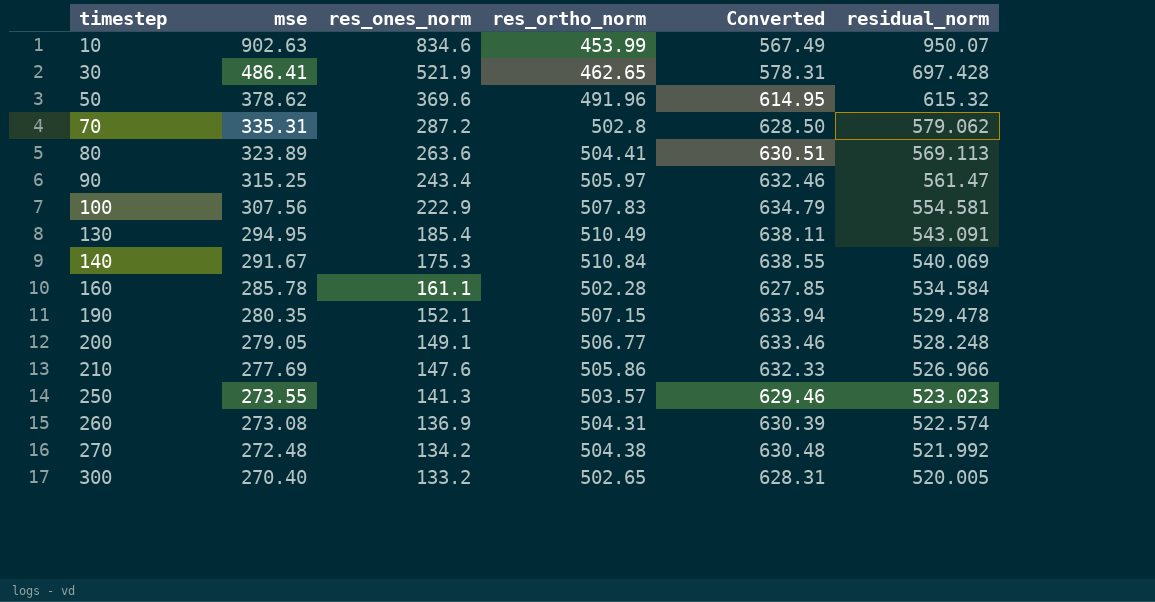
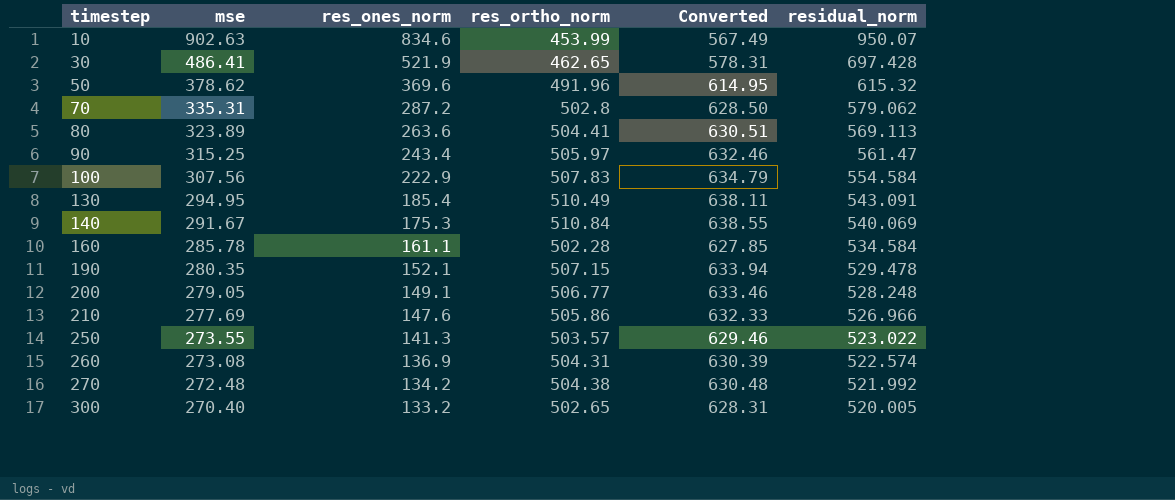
100 | residual_norm: 554.581 -> 554.584
250 | residual_norm: 523.023 -> 523.022

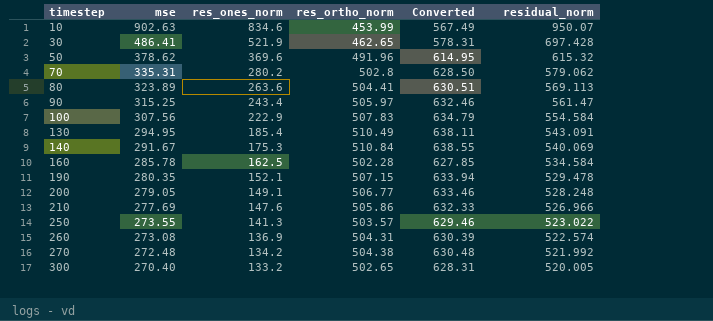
70 | res_ones_norm: 287.2 -> 280.2
160 | res_ones_norm: 161.1 -> 162.5

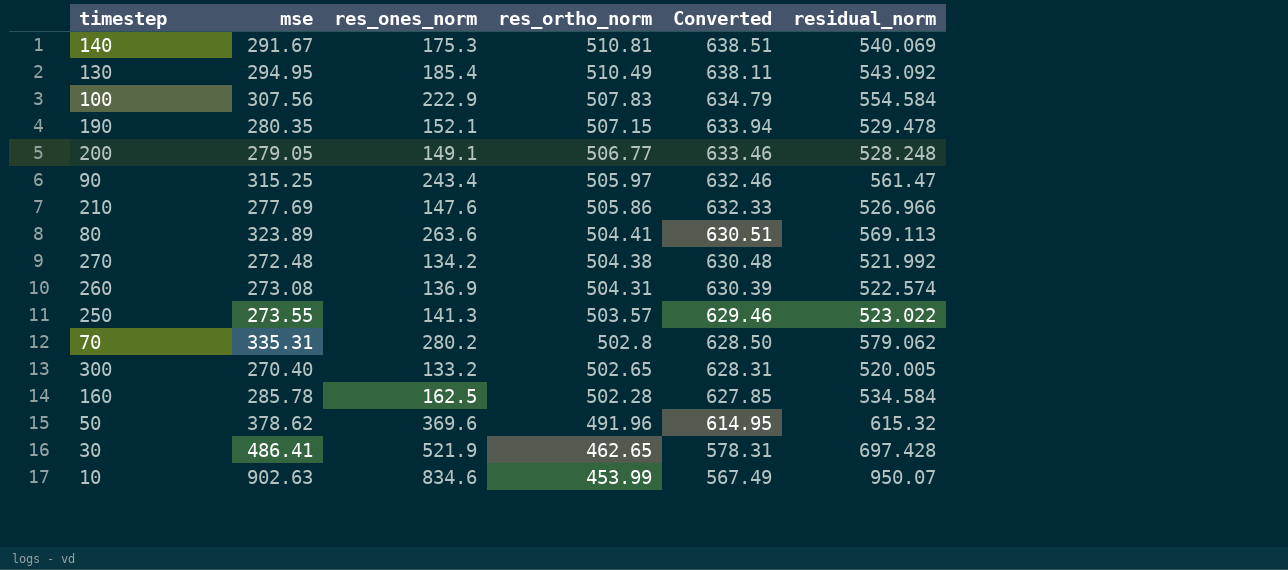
row order: timestep ascending -> res_ortho_norm descending
140 | res_ortho_norm: 510.84 -> 510.81
140 | Converted: 638.55 -> 638.51
130 | residual_norm: 543.091 -> 543.092

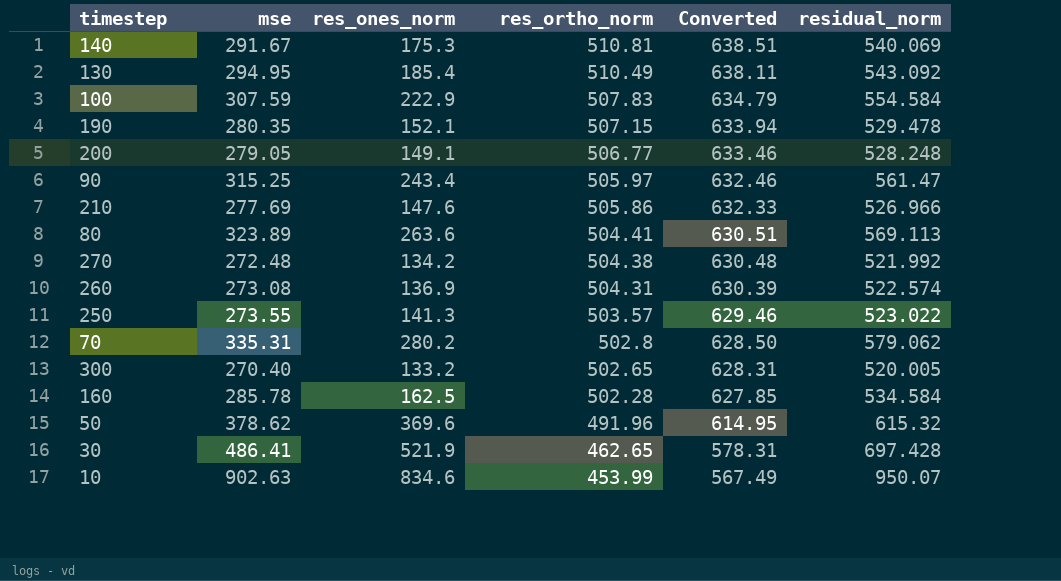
100 | mse: 307.56 -> 307.59

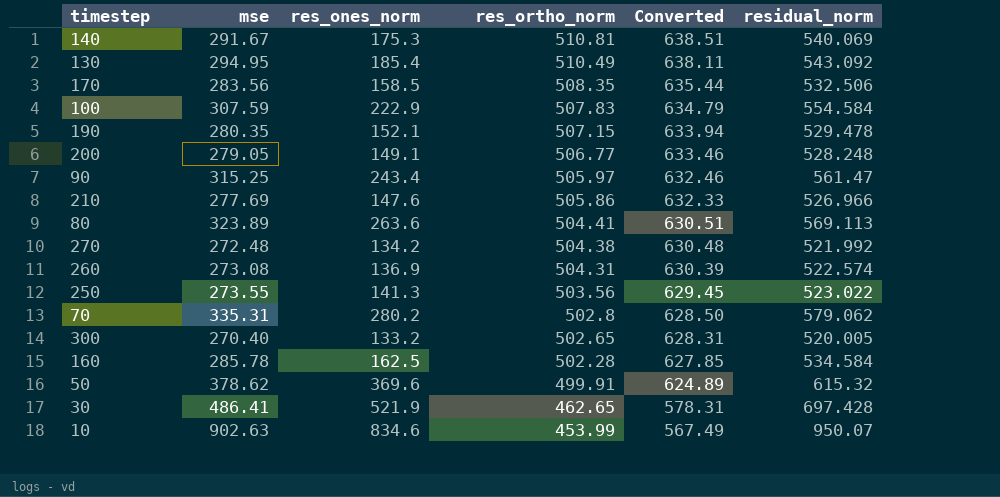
row 170: none -> 283.56 | 158.5 | 508.35 | 635.44 | 532.506
250 | res_ortho_norm: 503.57 -> 503.56
250 | Converted: 629.46 -> 629.45
50 | res_ortho_norm: 491.96 -> 499.91
50 | Converted: 614.95 -> 624.89

